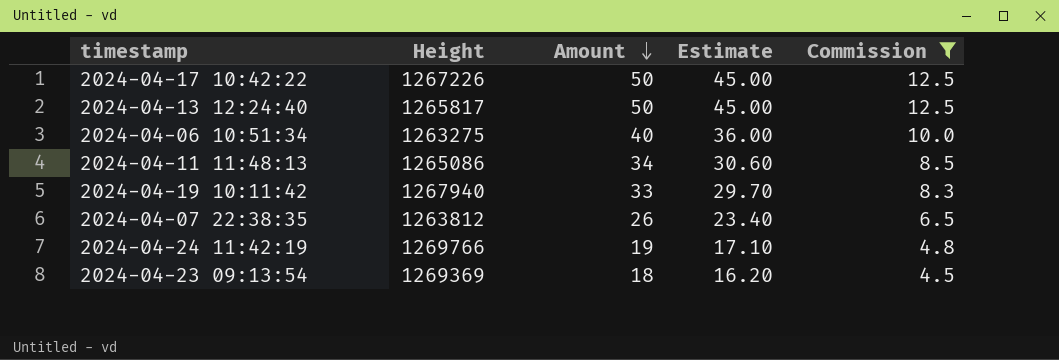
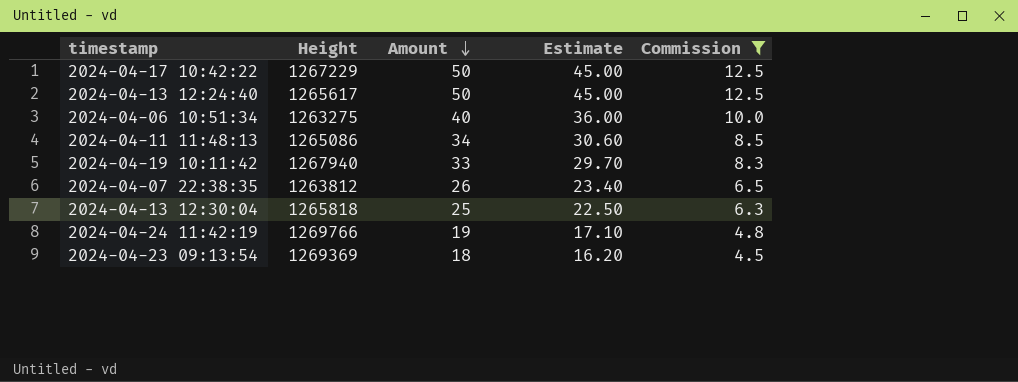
2024-04-17 10:42:22 | Height: 1267226 -> 1267229
2024-04-13 12:24:40 | Height: 1265817 -> 1265617
row 2024-04-13 12:30:04: none -> 1265818 | 25 | 22.50 | 6.3

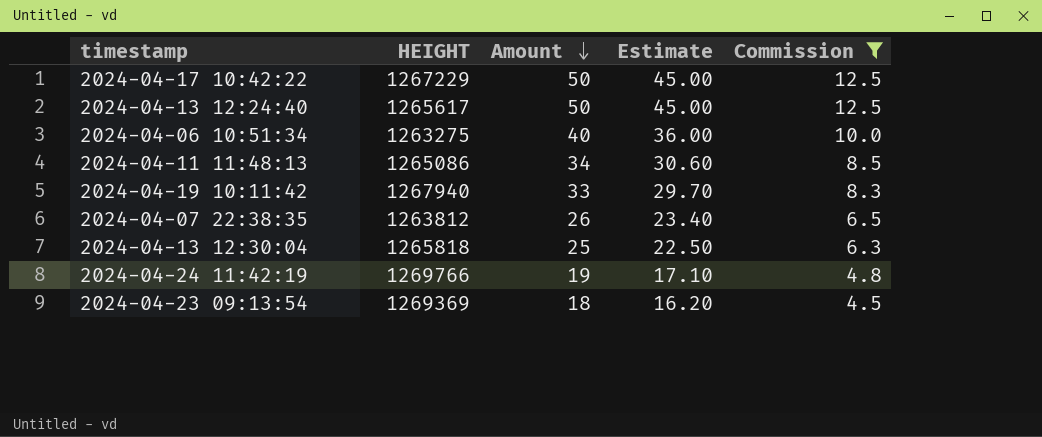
column name: Height -> HEIGHT

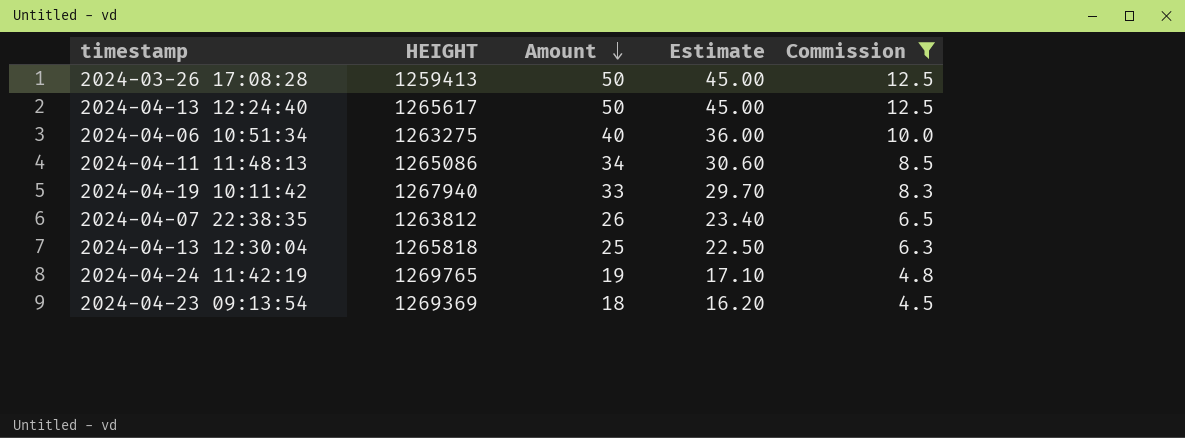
row 2024-04-17 10:42:22: 1267229 | 50 | 45.00 | 12.5 -> none
row 2024-03-26 17:08:28: none -> 1259413 | 50 | 45.00 | 12.5
2024-04-24 11:42:19 | HEIGHT: 1269766 -> 1269765

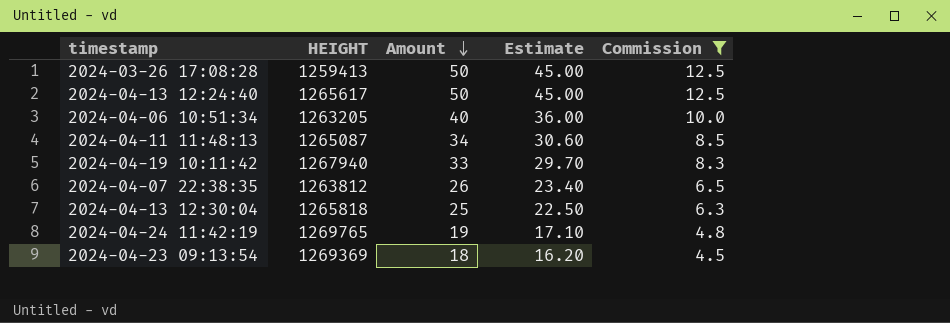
2024-04-06 10:51:34 | HEIGHT: 1263275 -> 1263205
2024-04-11 11:48:13 | HEIGHT: 1265086 -> 1265087

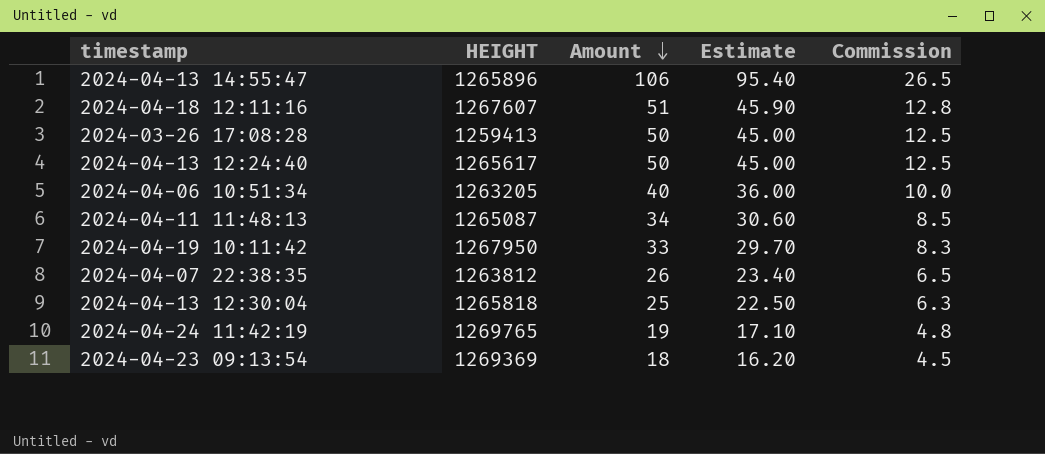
filter: Commission <= 12.5 -> none
2024-04-19 10:11:42 | HEIGHT: 1267940 -> 1267950

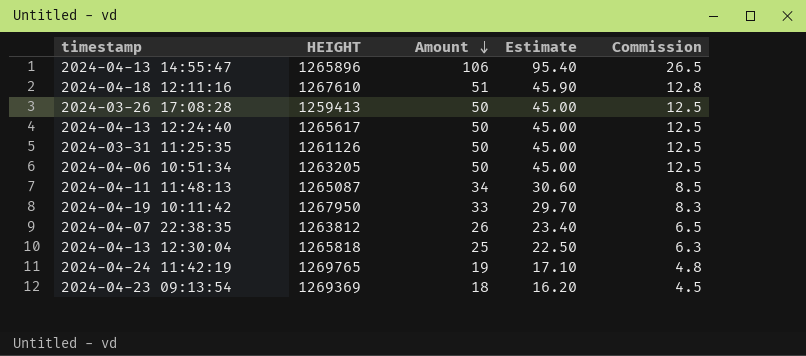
2024-04-18 12:11:16 | HEIGHT: 1267607 -> 1267610
row 2024-03-31 11:25:35: none -> 1261126 | 50 | 45.00 | 12.5
2024-04-06 10:51:34 | Amount: 40 -> 50
2024-04-06 10:51:34 | Estimate: 36.00 -> 45.00
2024-04-06 10:51:34 | Commission: 10.0 -> 12.5

